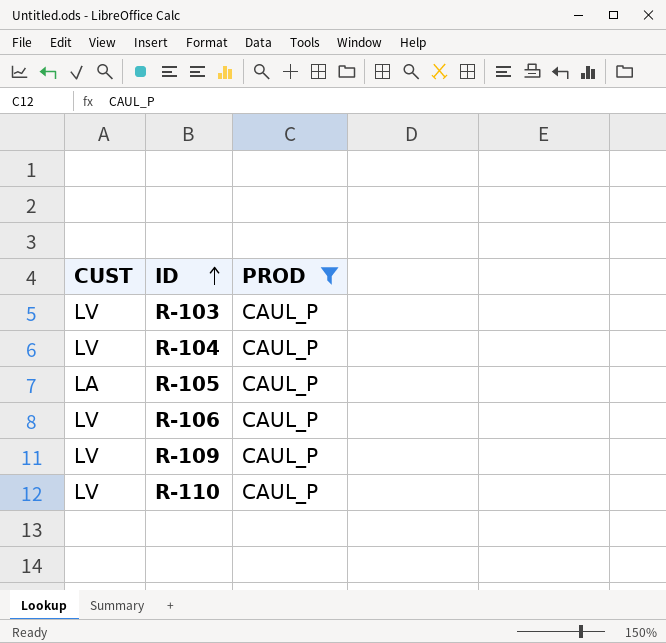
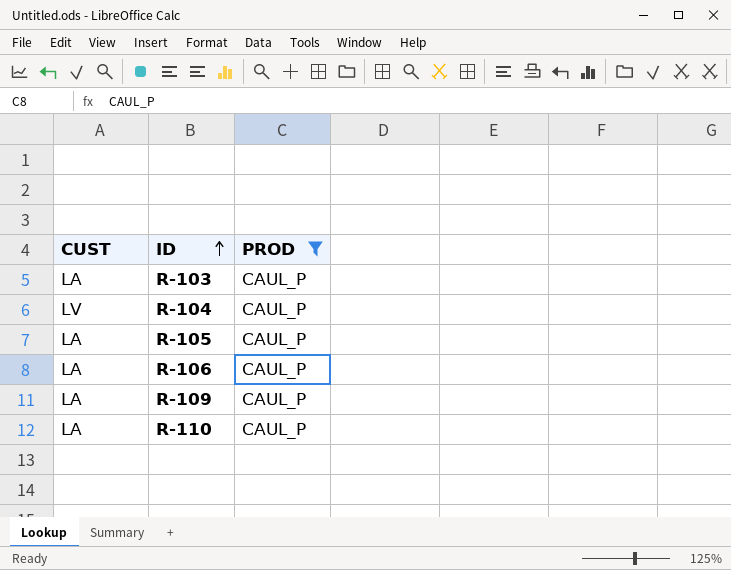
R-103 | CUST: LV -> LA
R-106 | CUST: LV -> LA
R-109 | CUST: LV -> LA
R-110 | CUST: LV -> LA

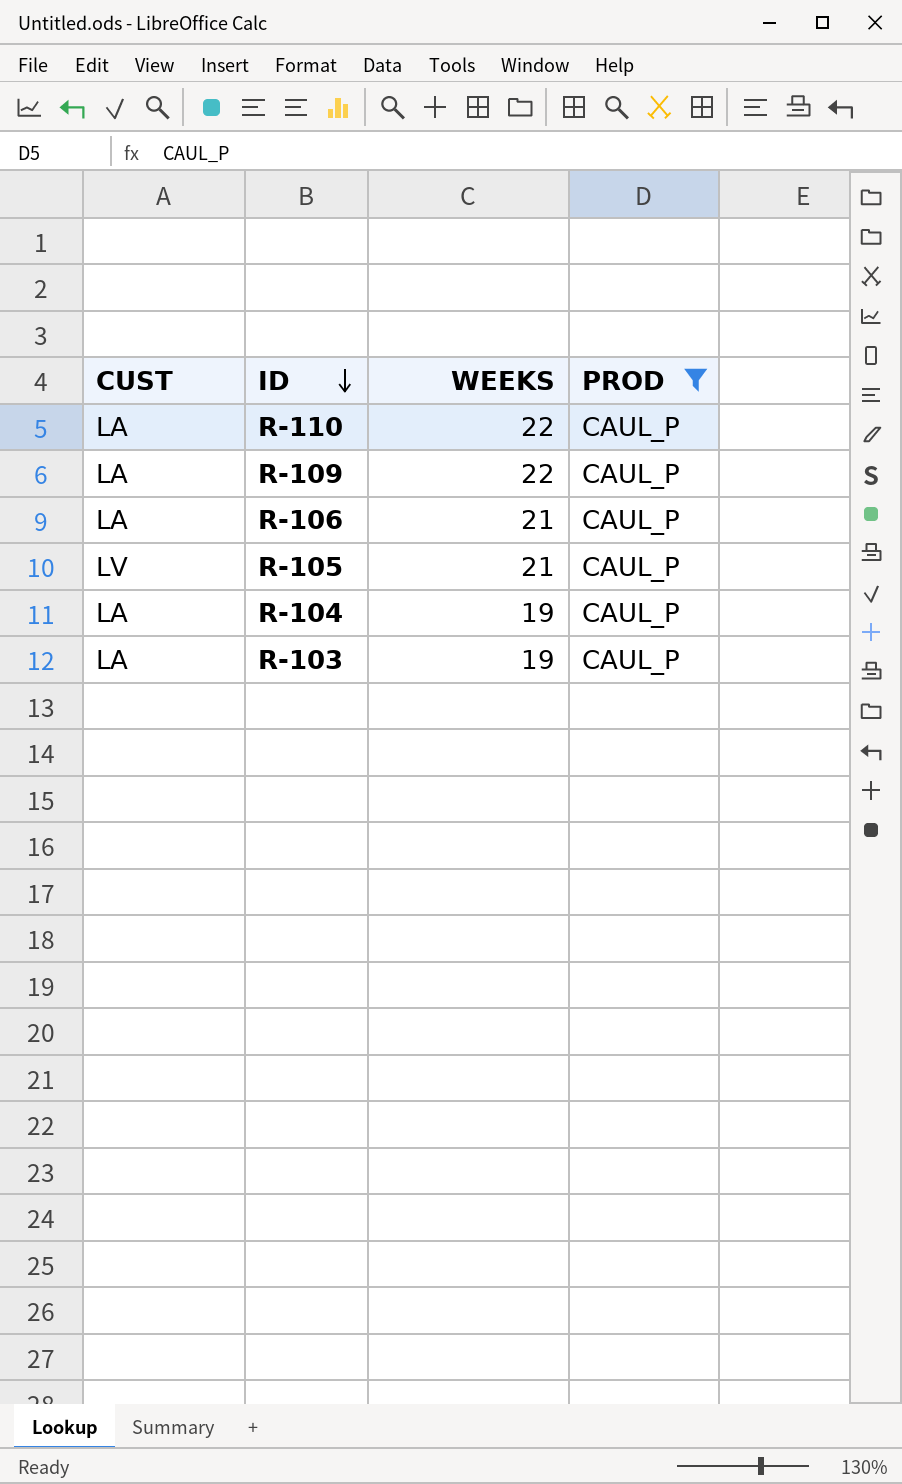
row order: ID ascending -> ID descending
column WEEKS | position: none -> 3
R-105 | CUST: LA -> LV
R-104 | CUST: LV -> LA

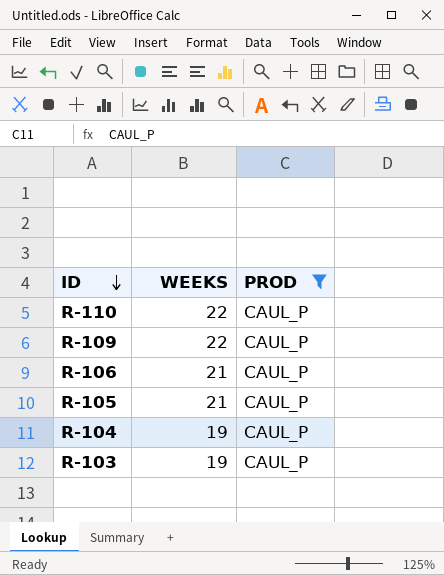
column CUST | position: 1 -> none

